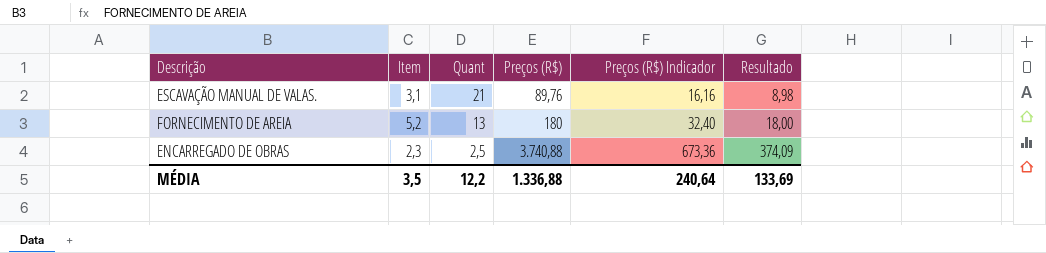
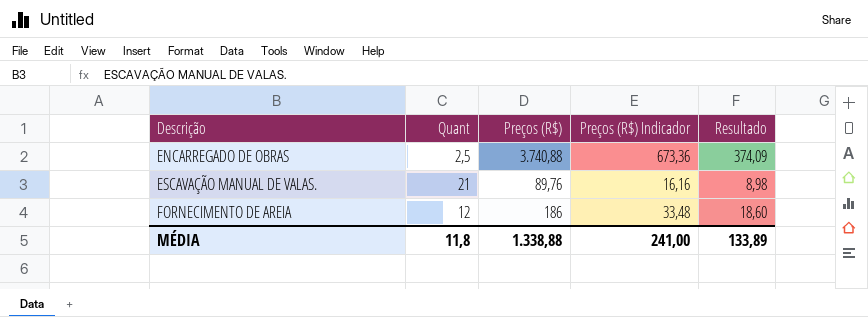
row order: Quant descending -> Descrição ascending
column Item | position: 2 -> none
FORNECIMENTO DE AREIA | Quant: 13 -> 12
FORNECIMENTO DE AREIA | Preços (R$): 180 -> 186
FORNECIMENTO DE AREIA | Preços (R$) Indicador: 32,40 -> 33,48
FORNECIMENTO DE AREIA | Resultado: 18,00 -> 18,60
MÉDIA | Quant: 12,2 -> 11,8
MÉDIA | Preços (R$): 1.336,88 -> 1.338,88
MÉDIA | Preços (R$) Indicador: 240,64 -> 241,00
MÉDIA | Resultado: 133,69 -> 133,89

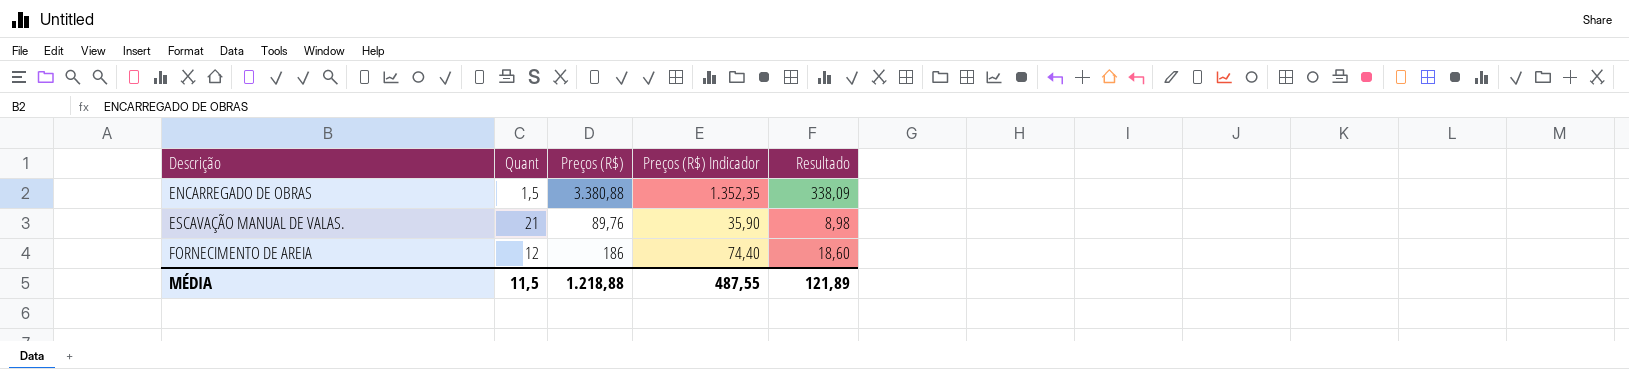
column Preços (R$) Indicador | formula: [Preços (R$)] * 0,18 -> [Preços (R$)] * 0,4
ENCARREGADO DE OBRAS | Quant: 2,5 -> 1,5
ENCARREGADO DE OBRAS | Preços (R$): 3.740,88 -> 3.380,88
ENCARREGADO DE OBRAS | Resultado: 374,09 -> 338,09
MÉDIA | Quant: 11,8 -> 11,5
MÉDIA | Preços (R$): 1.338,88 -> 1.218,88
MÉDIA | Preços (R$) Indicador: 241,00 -> 487,55
MÉDIA | Resultado: 133,89 -> 121,89

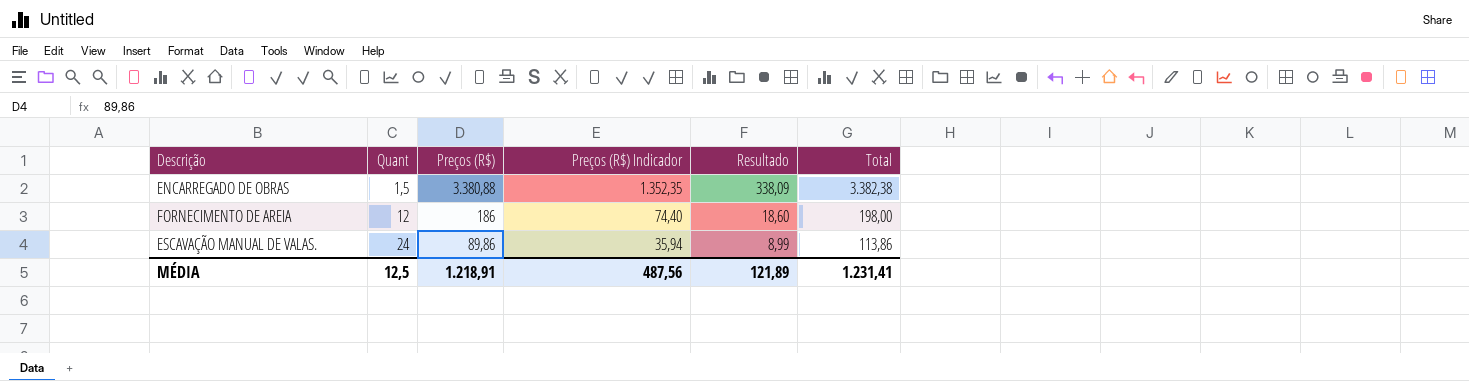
row order: Descrição ascending -> Quant ascending
column Total | formula: none -> [Quant] + [Preços (R$)]
ESCAVAÇÃO MANUAL DE VALAS. | Quant: 21 -> 24
ESCAVAÇÃO MANUAL DE VALAS. | Preços (R$): 89,76 -> 89,86
ESCAVAÇÃO MANUAL DE VALAS. | Preços (R$) Indicador: 35,90 -> 35,94
ESCAVAÇÃO MANUAL DE VALAS. | Resultado: 8,98 -> 8,99
MÉDIA | Quant: 11,5 -> 12,5
MÉDIA | Preços (R$): 1.218,88 -> 1.218,91
MÉDIA | Preços (R$) Indicador: 487,55 -> 487,56

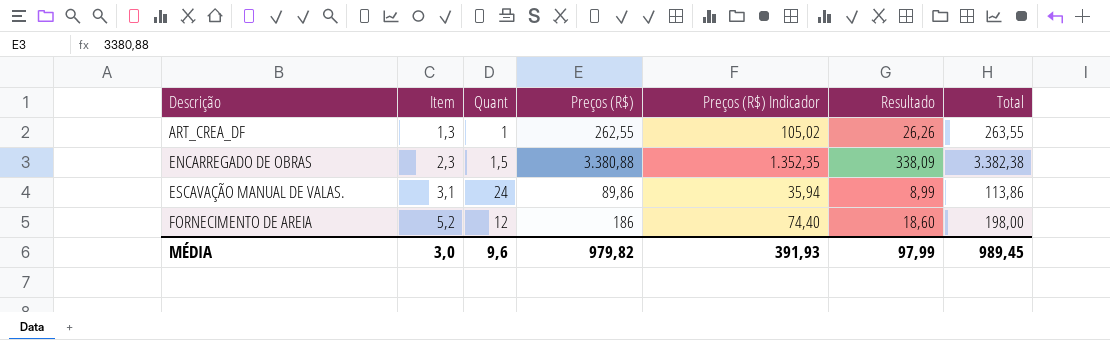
row order: Quant ascending -> Descrição ascending
column Item | position: none -> 2
row ART_CREA_DF: none -> 1,3 | 1 | 262,55 | 105,02 | 26,26 | 263,55
MÉDIA | Quant: 12,5 -> 9,6
MÉDIA | Preços (R$): 1.218,91 -> 979,82
MÉDIA | Preços (R$) Indicador: 487,56 -> 391,93
MÉDIA | Resultado: 121,89 -> 97,99
MÉDIA | Total: 1.231,41 -> 989,45

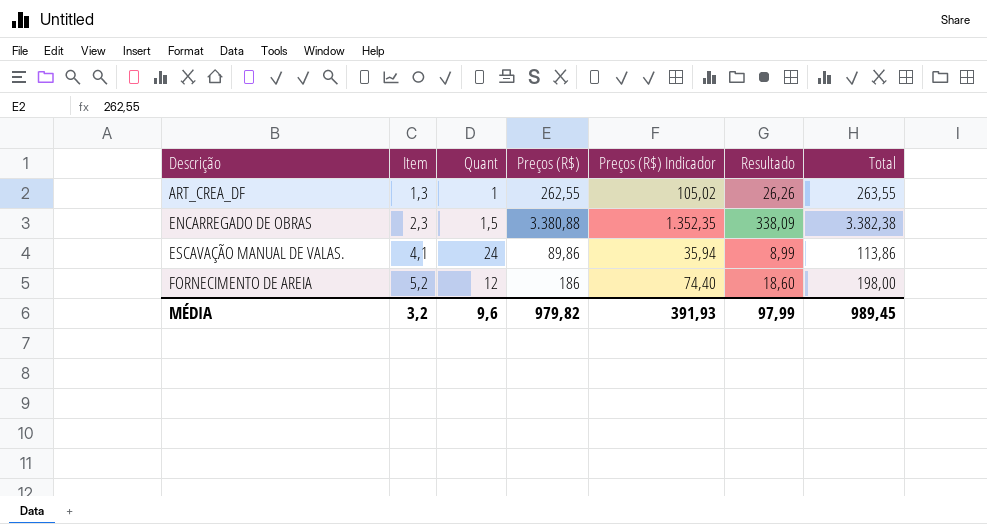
ESCAVAÇÃO MANUAL DE VALAS. | Item: 3,1 -> 4,1
MÉDIA | Item: 3,0 -> 3,2

